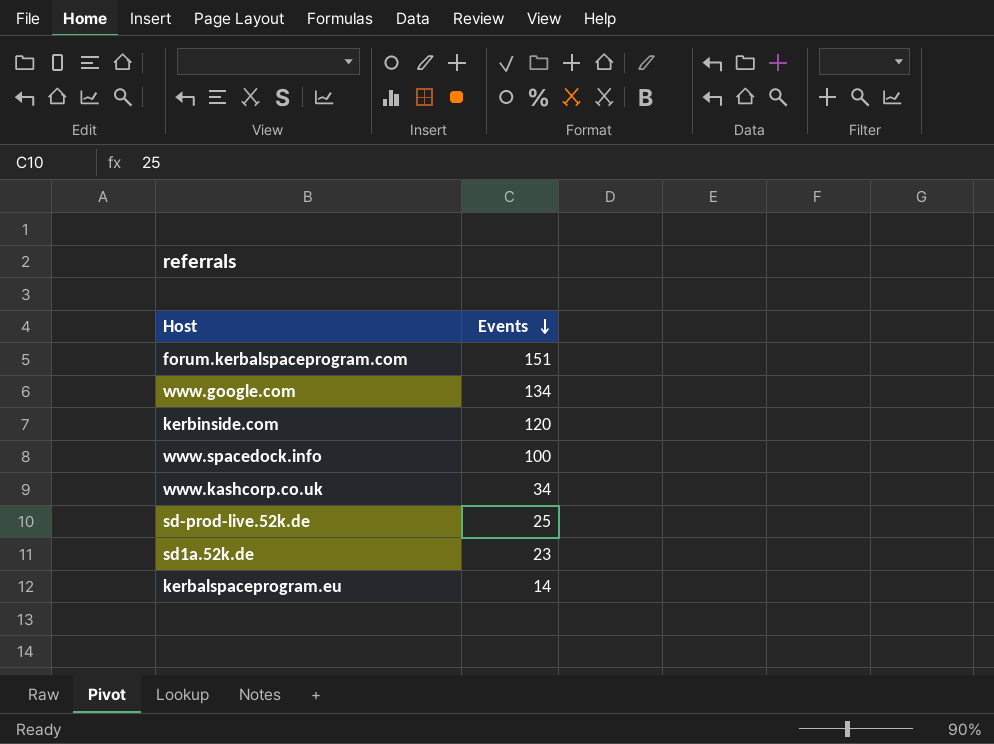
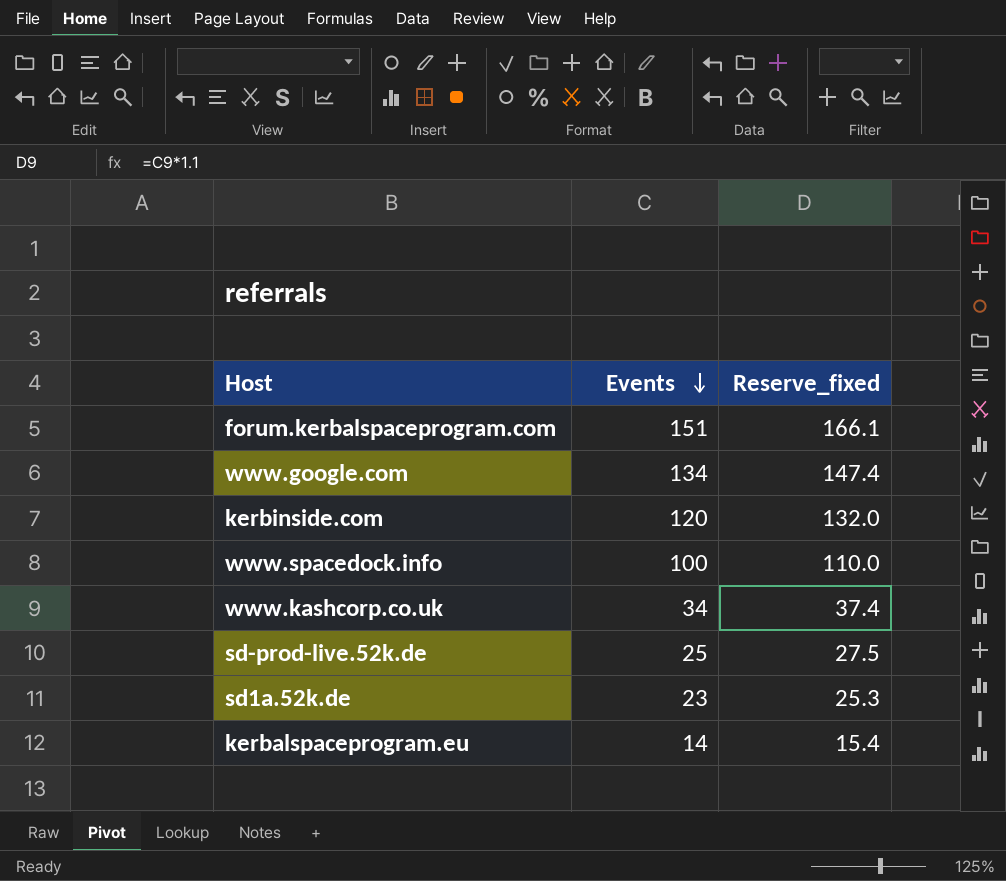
column Reserve_fixed | formula: none -> [Events] * 1.1

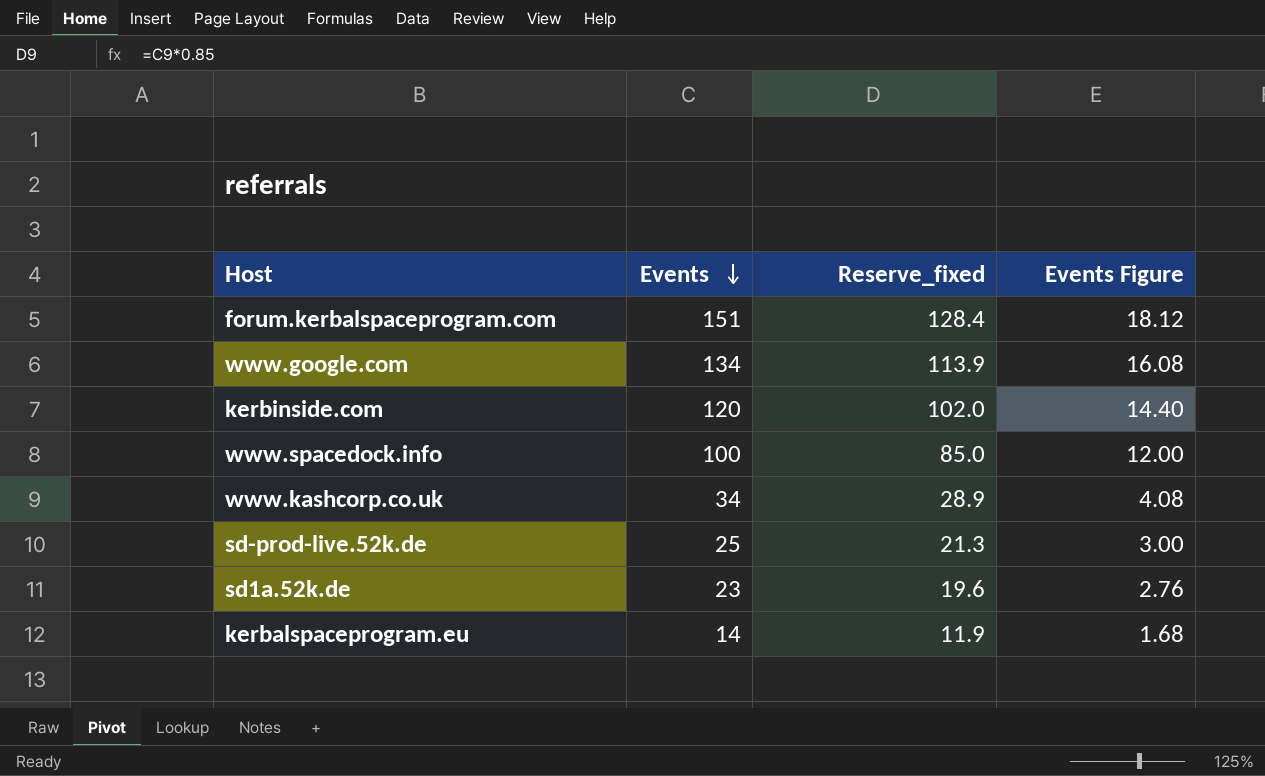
column Reserve_fixed | formula: [Events] * 1.1 -> [Events] * 0.85
column Events Figure | formula: none -> [Events] * 0.12

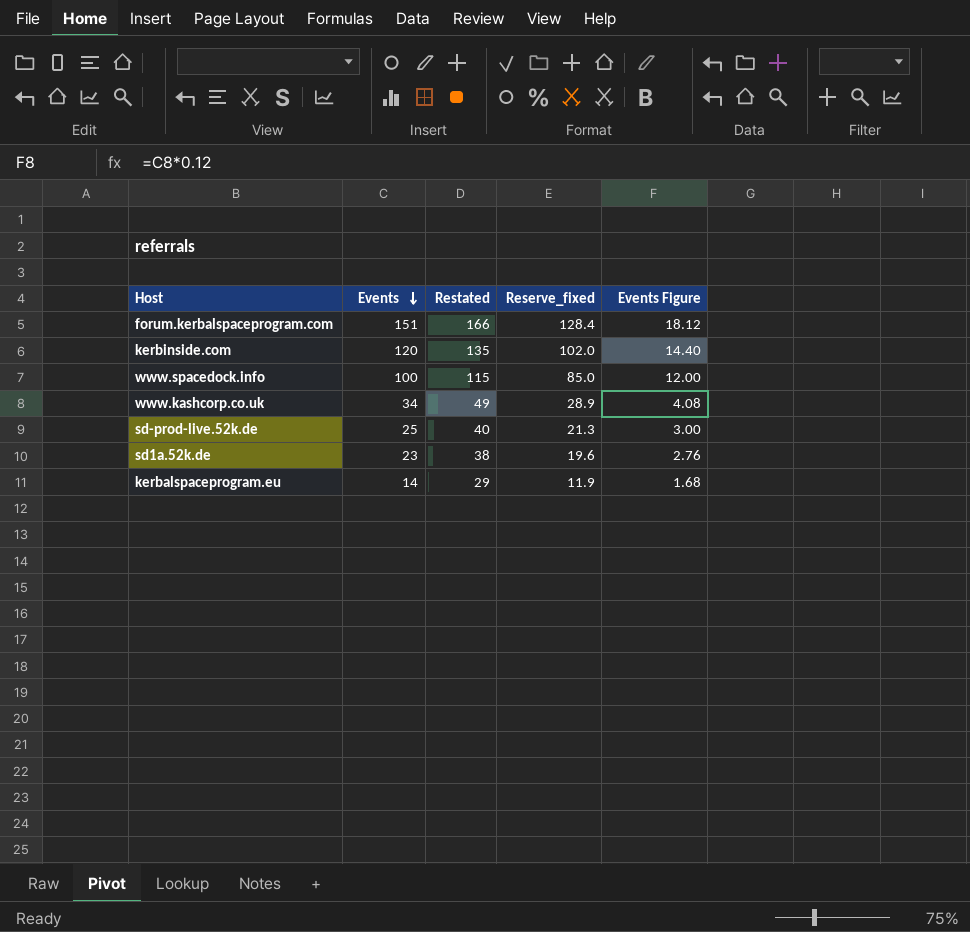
column Restated | formula: none -> [Events] + 15
row www.google.com: 134 | 113.9 | 16.08 -> none

